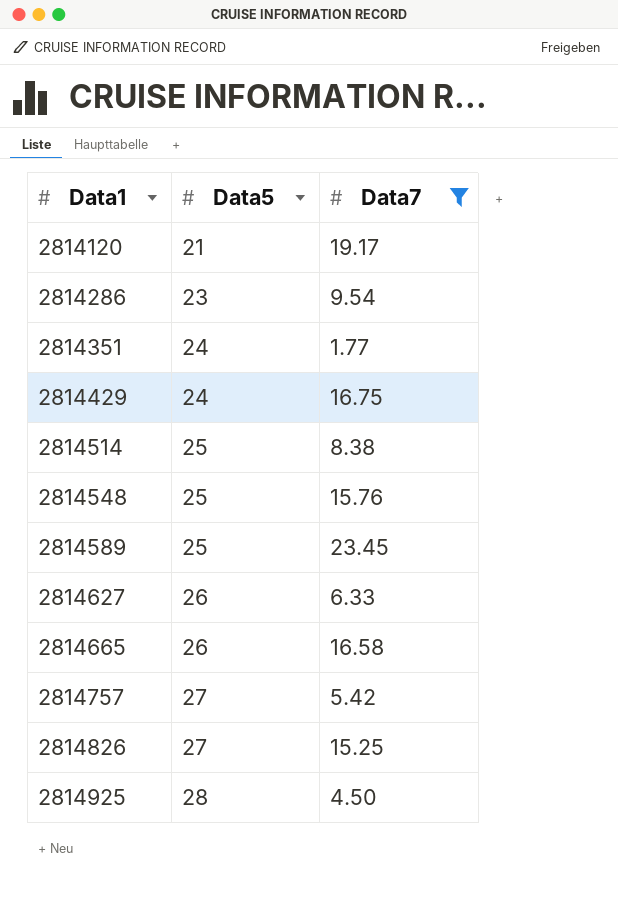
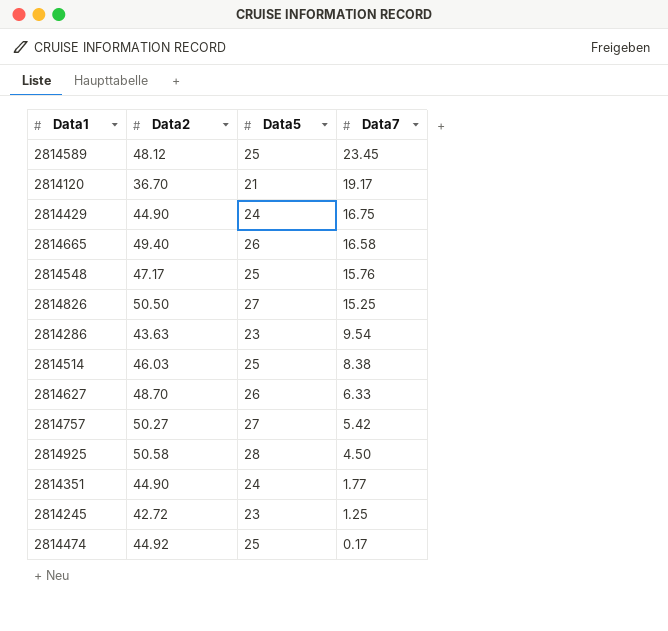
filter: Data7 >= 1.77 -> none
row order: Data1 ascending -> Data7 descending
column Data2 | position: none -> 2

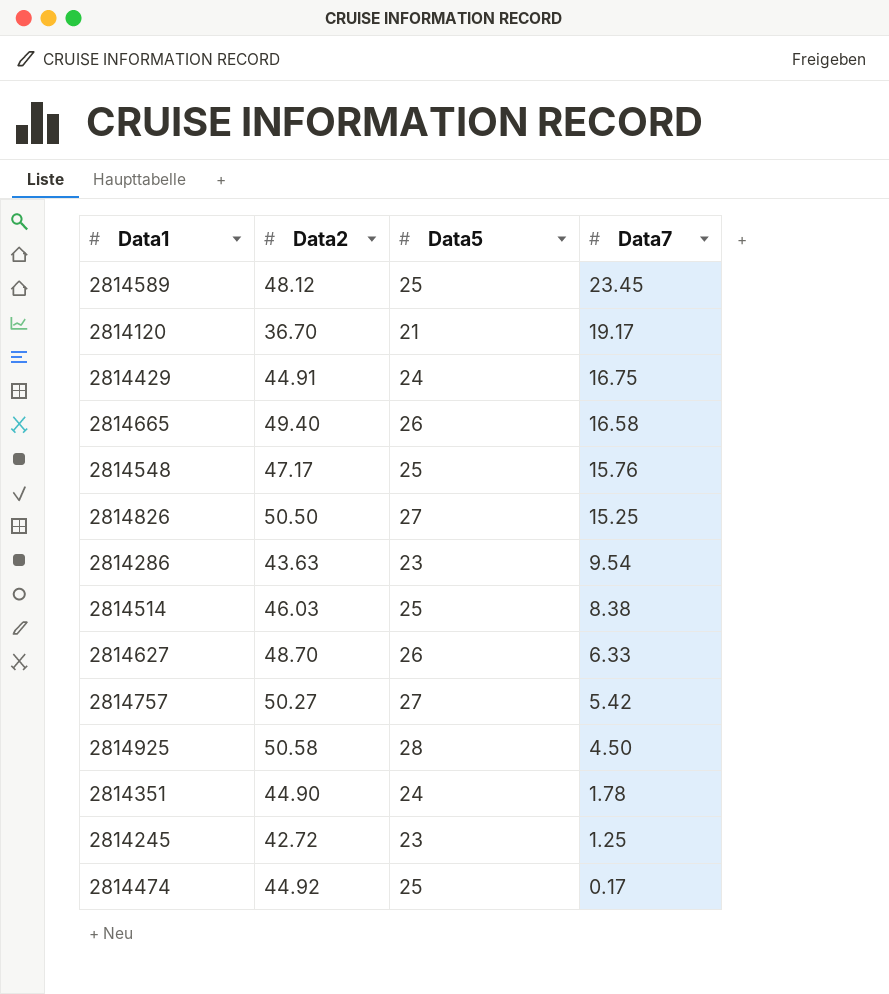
2814429 | Data2: 44.90 -> 44.91
2814351 | Data7: 1.77 -> 1.78

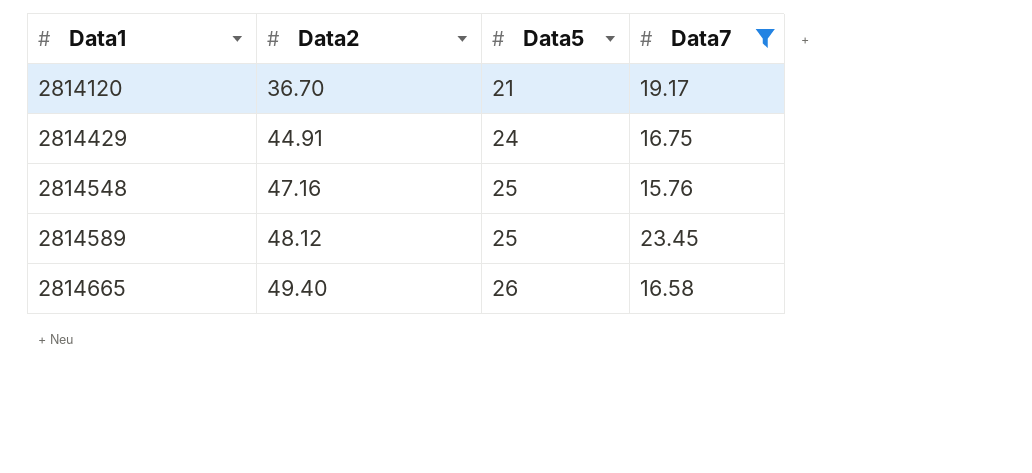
filter: none -> Data7 >= 15.76
row order: Data7 descending -> Data1 ascending
2814548 | Data2: 47.17 -> 47.16

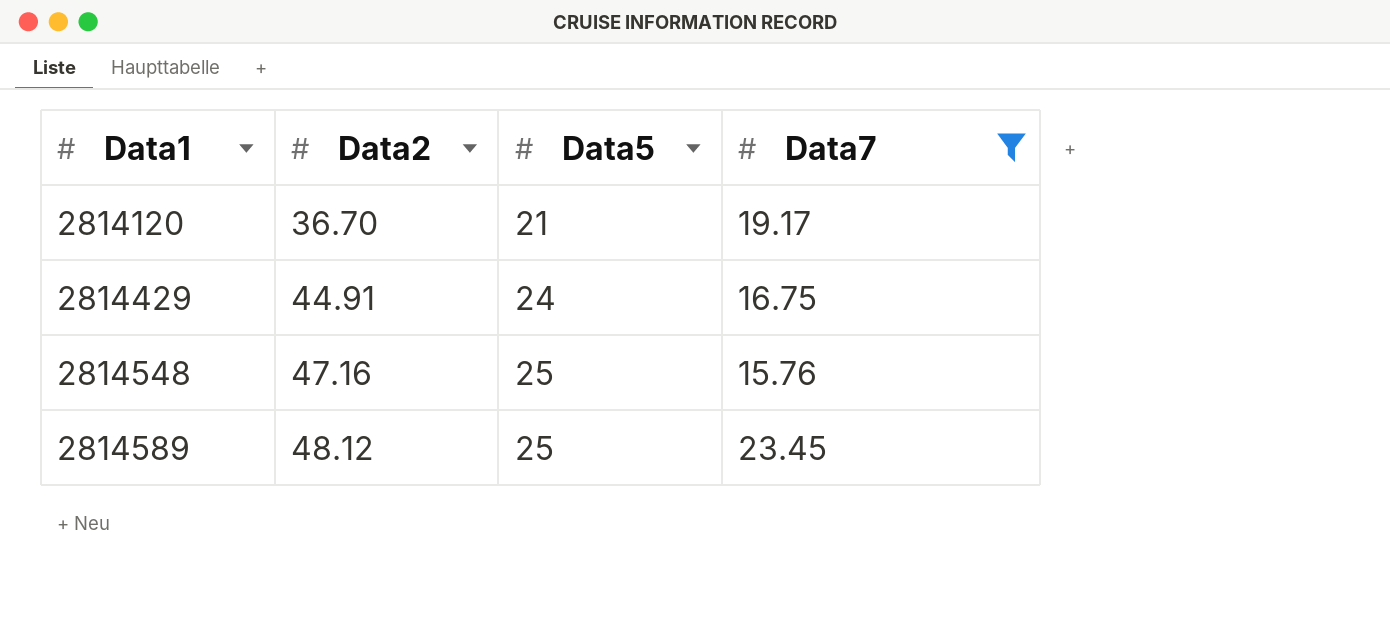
row 2814665: 49.40 | 26 | 16.58 -> none

